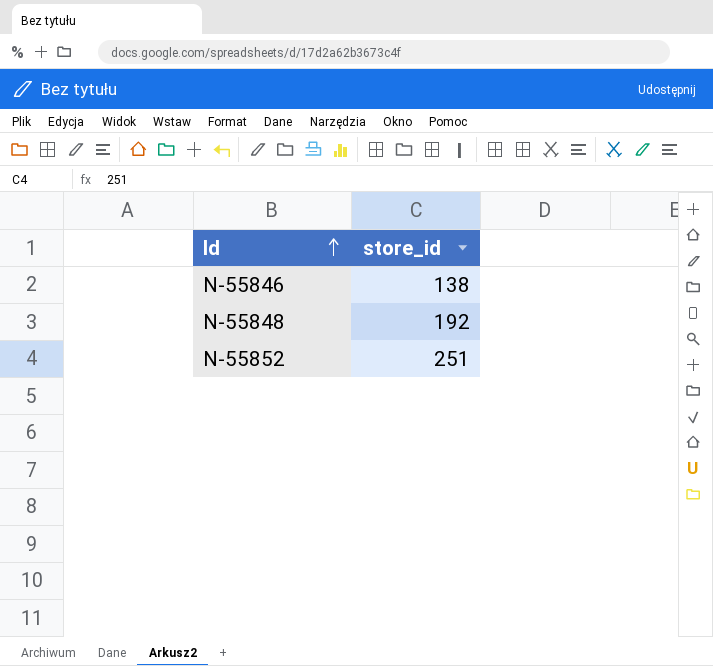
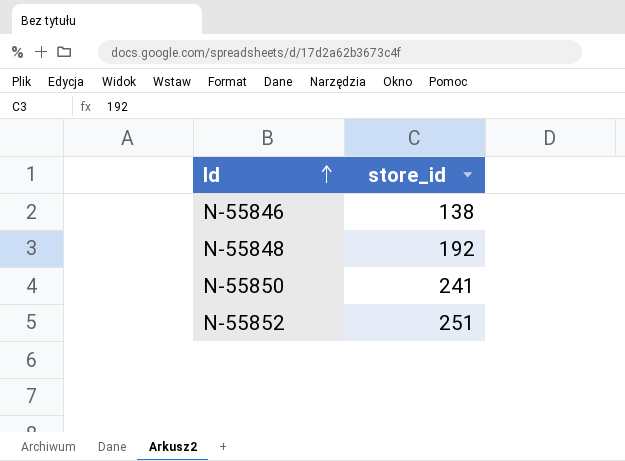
row N-55850: none -> 241

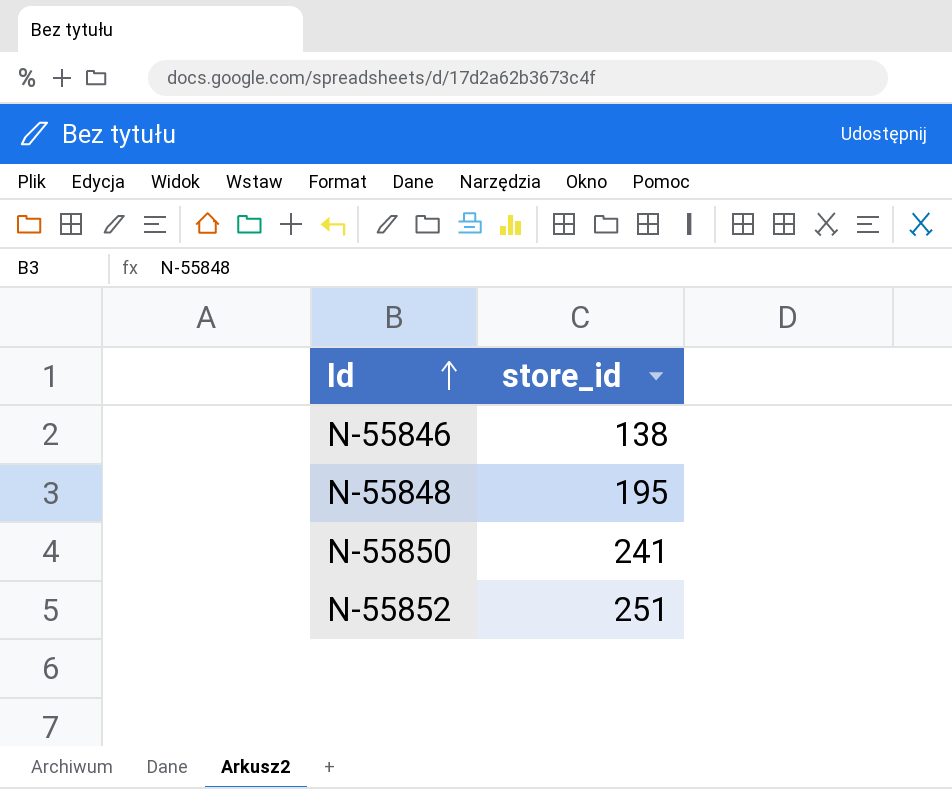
N-55848 | store_id: 192 -> 195

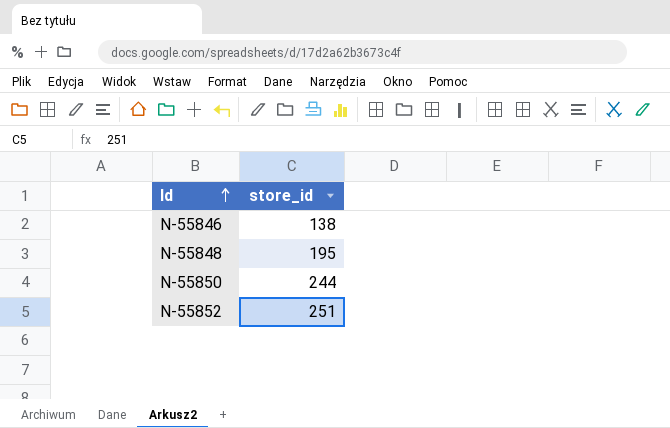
N-55850 | store_id: 241 -> 244

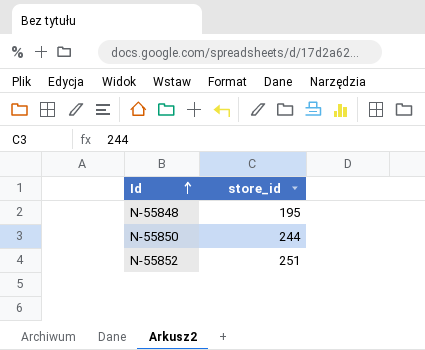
row N-55846: 138 -> none

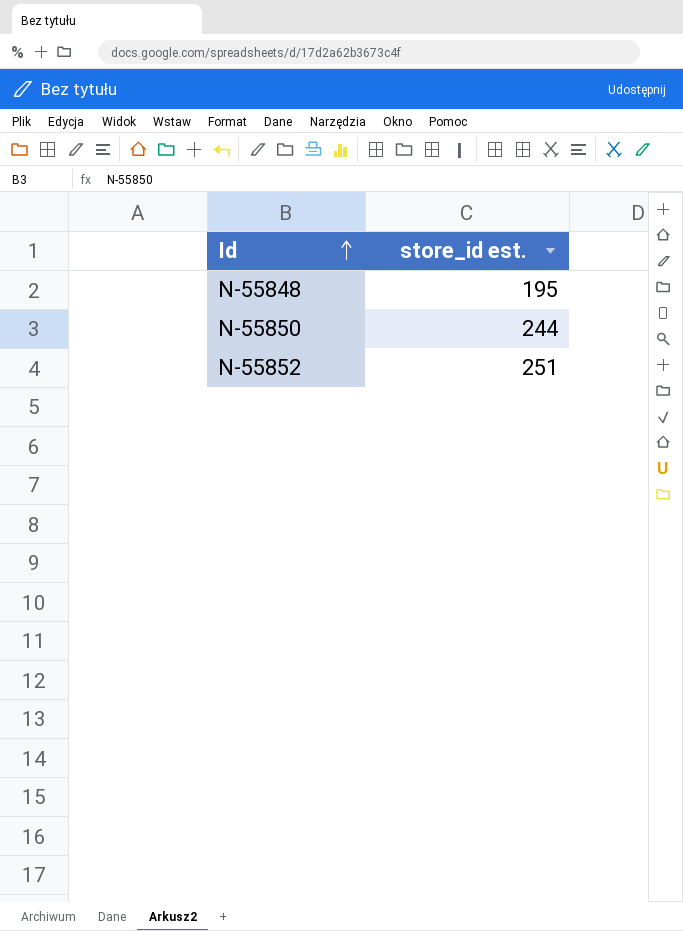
column name: store_id -> store_id est.

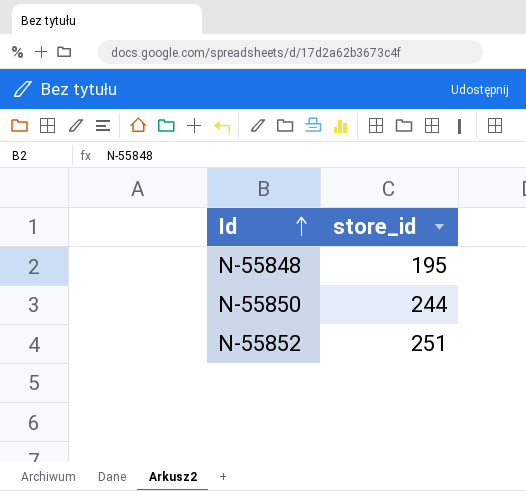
column name: store_id est. -> store_id

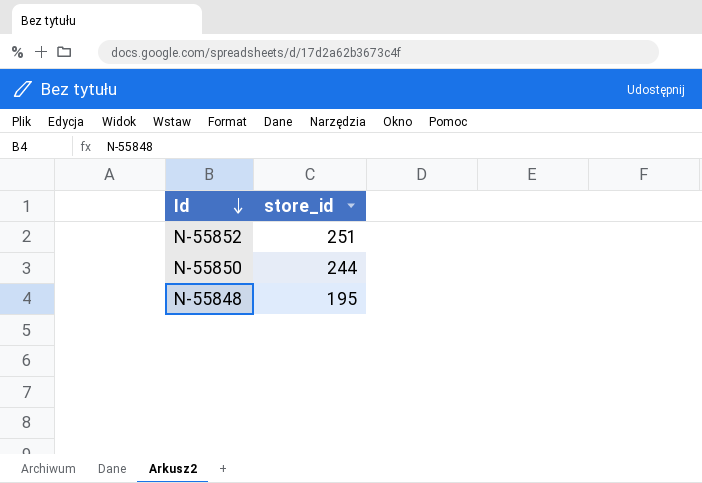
row order: Id ascending -> Id descending

